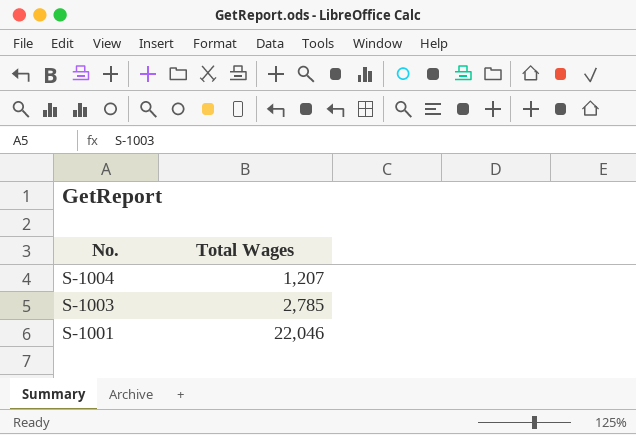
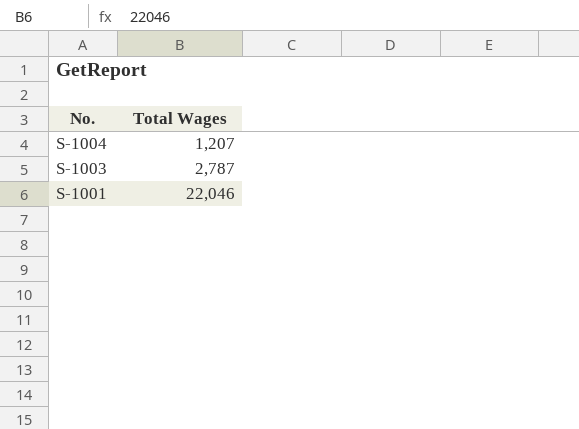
S-1003 | Total Wages: 2,785 -> 2,787

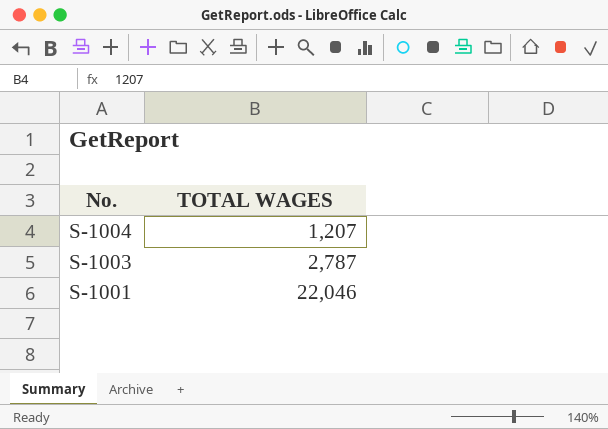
column name: Total Wages -> TOTAL WAGES

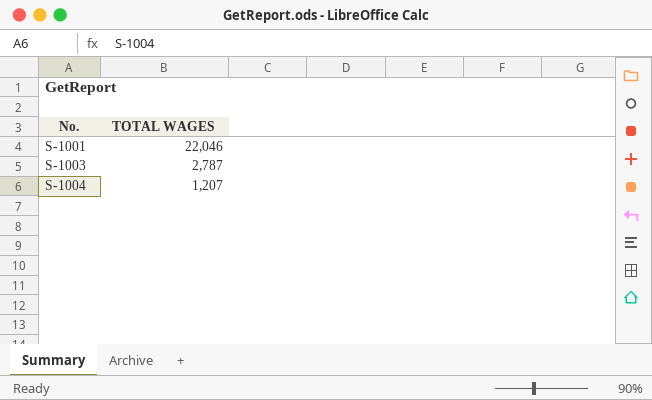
row order: No. descending -> No. ascending

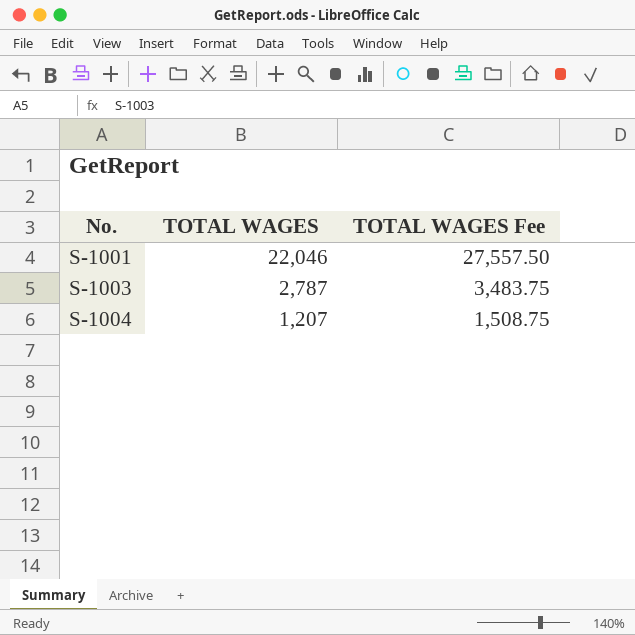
column TOTAL WAGES Fee | formula: none -> [TOTAL WAGES] * 1.25

